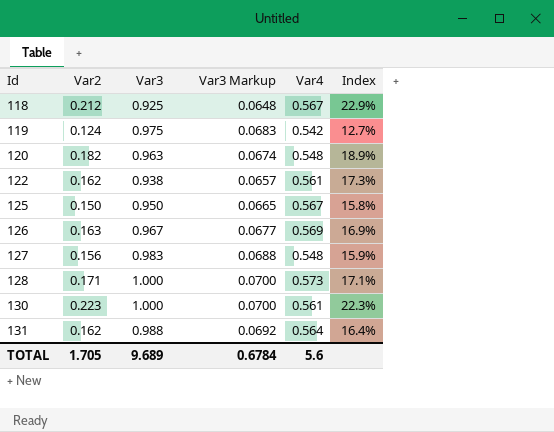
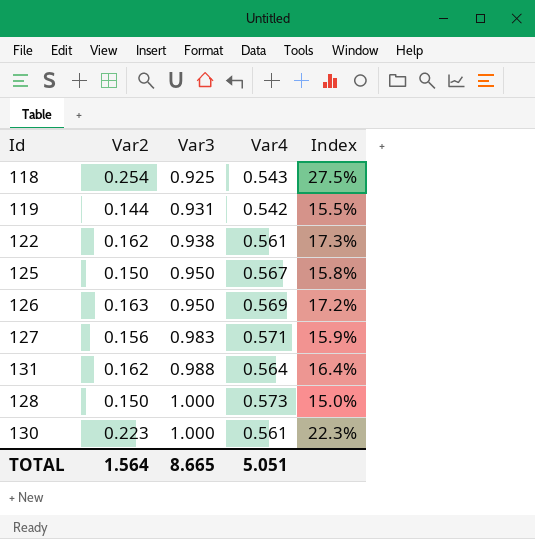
row order: Id ascending -> Var3 ascending
column Var3 Markup | formula: [Var3] * 0.07 -> none
row 120: 0.182 | 0.963 | 0.0674 | 0.548 | 18.9% -> none
118 | Var2: 0.212 -> 0.254
118 | Var4: 0.567 -> 0.543
118 | Index: 22.9% -> 27.5%
119 | Var2: 0.124 -> 0.144
119 | Var3: 0.975 -> 0.931
119 | Index: 12.7% -> 15.5%
126 | Var3: 0.967 -> 0.950
126 | Index: 16.9% -> 17.2%
127 | Var4: 0.548 -> 0.571
128 | Var2: 0.171 -> 0.150
128 | Index: 17.1% -> 15.0%
TOTAL | Var2: 1.705 -> 1.564
TOTAL | Var3: 9.689 -> 8.665
TOTAL | Var4: 5.6 -> 5.051

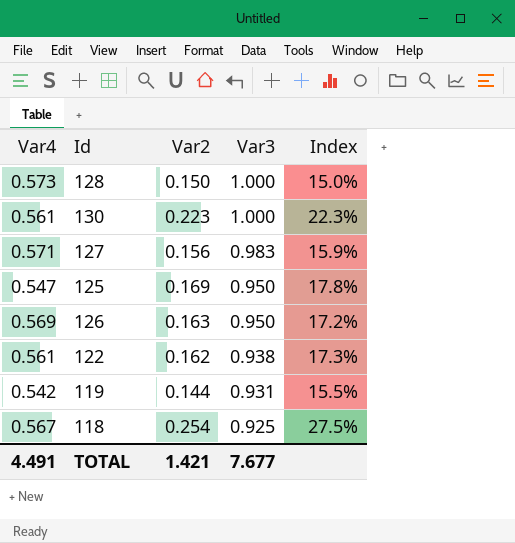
row order: Var3 ascending -> Var3 descending
column Var4 | position: 4 -> 1
row 131: 0.162 | 0.988 | 0.564 | 16.4% -> none
125 | Var4: 0.567 -> 0.547
125 | Var2: 0.150 -> 0.169
125 | Index: 15.8% -> 17.8%
118 | Var4: 0.543 -> 0.567
TOTAL | Var4: 5.051 -> 4.491
TOTAL | Var2: 1.564 -> 1.421
TOTAL | Var3: 8.665 -> 7.677

